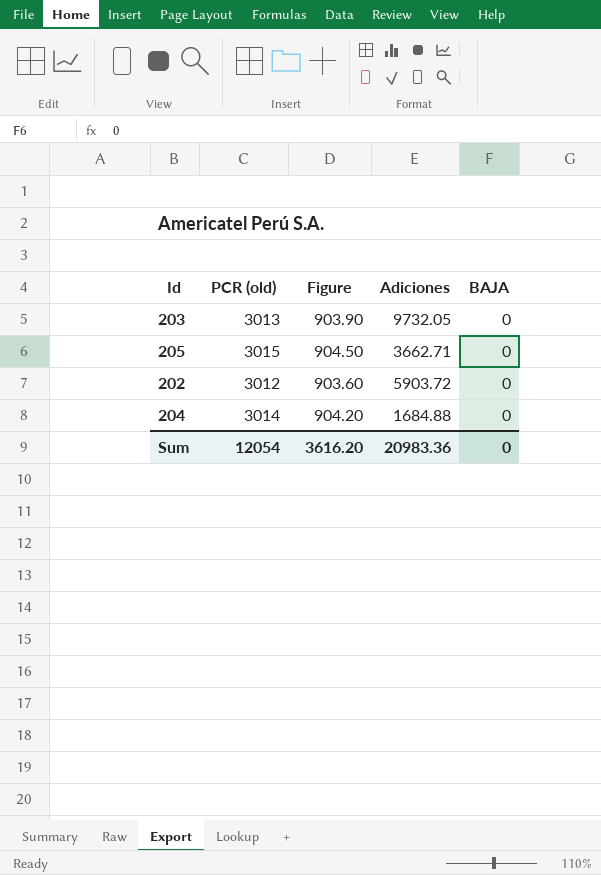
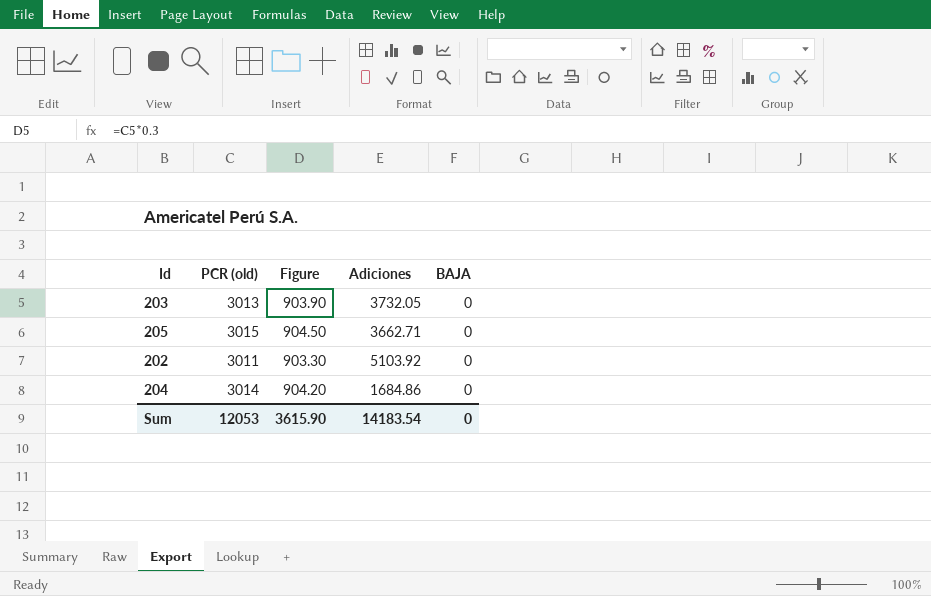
203 | Adiciones: 9732.05 -> 3732.05
202 | PCR (old): 3012 -> 3011
202 | Figure: 903.60 -> 903.30
202 | Adiciones: 5903.72 -> 5103.92
204 | Adiciones: 1684.88 -> 1684.86
Sum | PCR (old): 12054 -> 12053
Sum | Figure: 3616.20 -> 3615.90
Sum | Adiciones: 20983.36 -> 14183.54

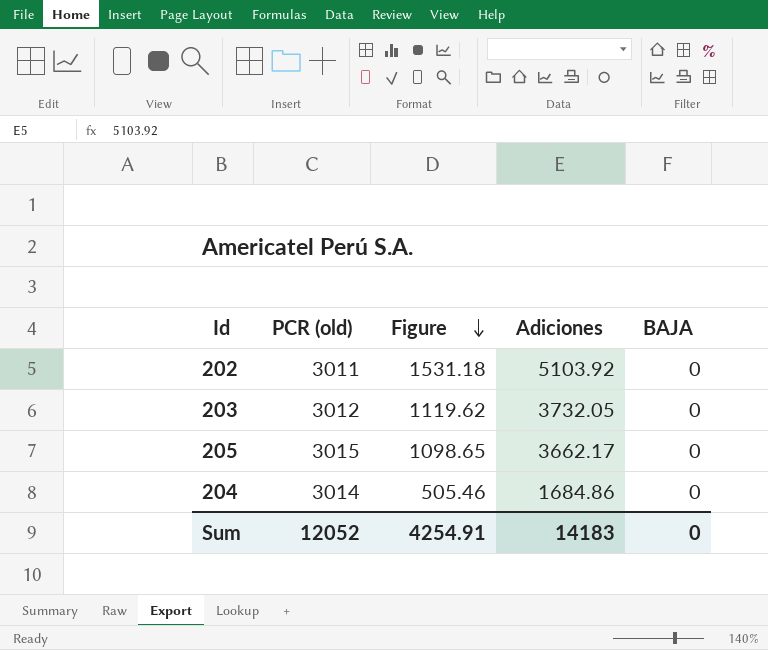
row order: none -> Figure descending
column Figure | formula: [PCR (old)] * 0.3 -> [Adiciones] * 0.3
203 | PCR (old): 3013 -> 3012
205 | Adiciones: 3662.71 -> 3662.17
Sum | PCR (old): 12053 -> 12052
Sum | Figure: 3615.90 -> 4254.91
Sum | Adiciones: 14183.54 -> 14183

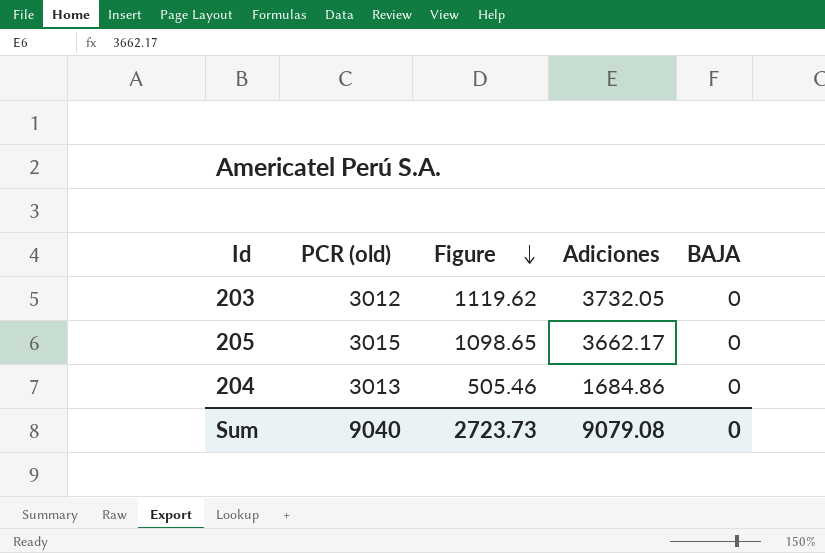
row 202: 3011 | 1531.18 | 5103.92 | 0 -> none
204 | PCR (old): 3014 -> 3013
Sum | PCR (old): 12052 -> 9040
Sum | Figure: 4254.91 -> 2723.73
Sum | Adiciones: 14183 -> 9079.08

